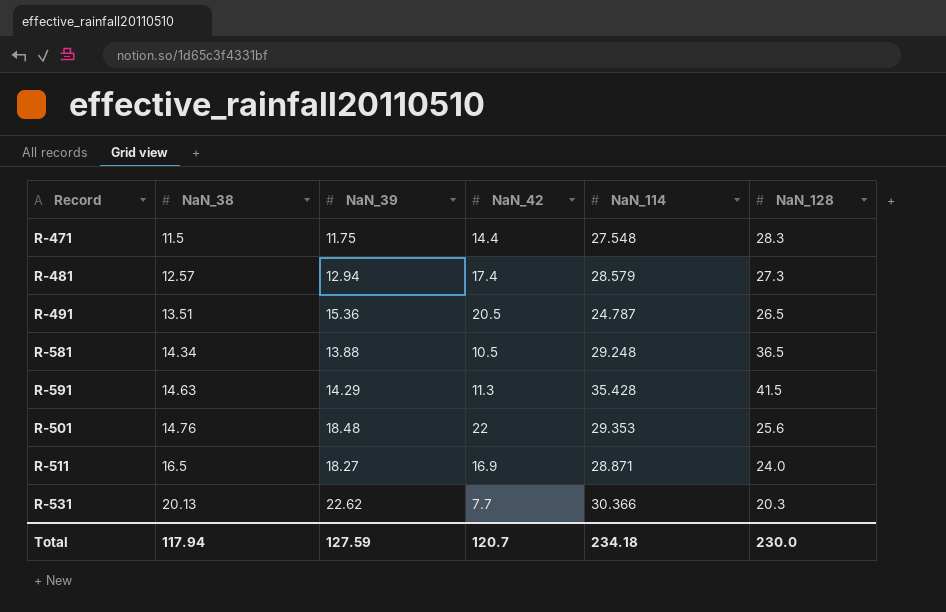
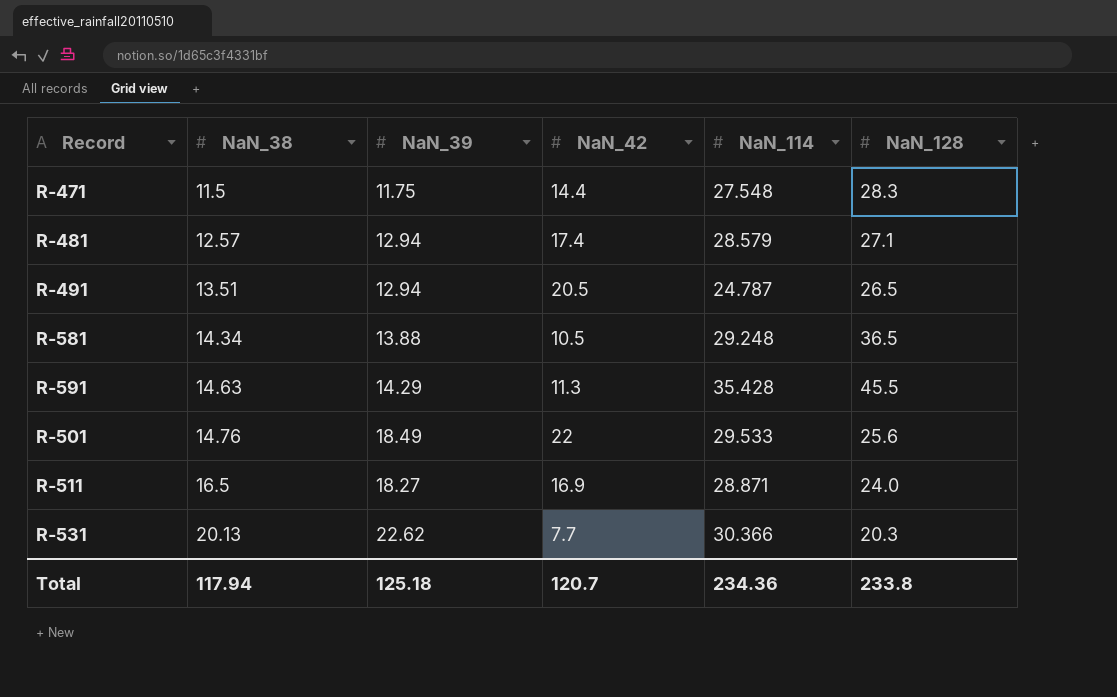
R-481 | NaN_128: 27.3 -> 27.1
R-491 | NaN_39: 15.36 -> 12.94
R-591 | NaN_128: 41.5 -> 45.5
R-501 | NaN_39: 18.48 -> 18.49
R-501 | NaN_114: 29.353 -> 29.533
Total | NaN_39: 127.59 -> 125.18
Total | NaN_114: 234.18 -> 234.36
Total | NaN_128: 230.0 -> 233.8

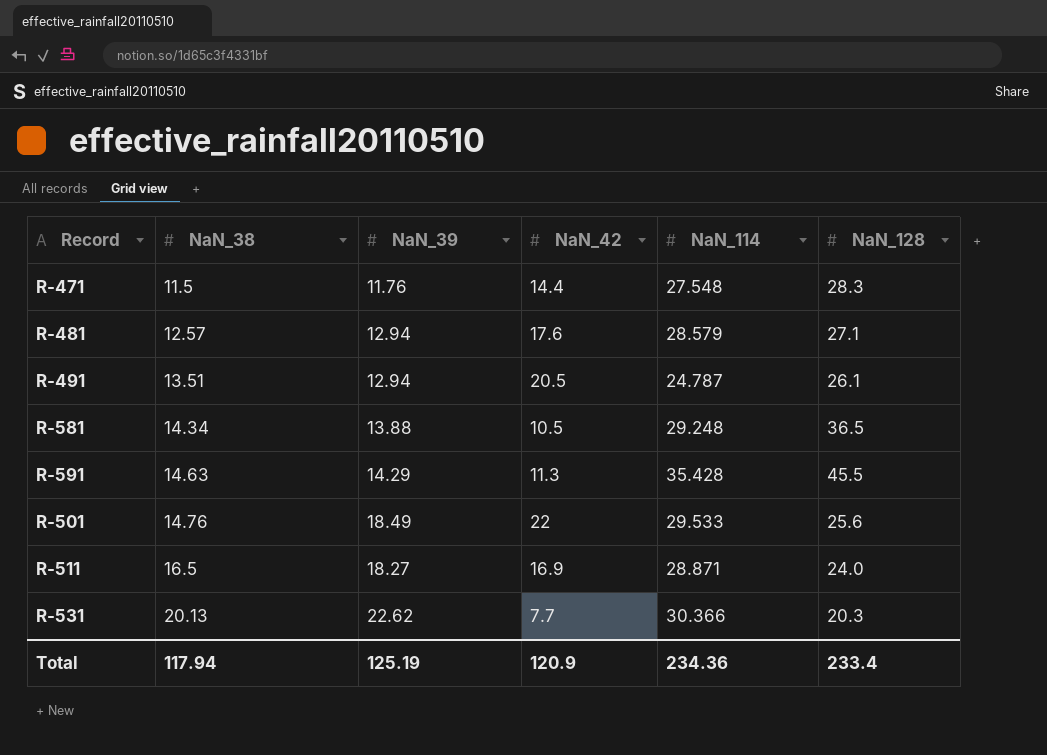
R-471 | NaN_39: 11.75 -> 11.76
R-481 | NaN_42: 17.4 -> 17.6
R-491 | NaN_128: 26.5 -> 26.1
Total | NaN_39: 125.18 -> 125.19
Total | NaN_42: 120.7 -> 120.9
Total | NaN_128: 233.8 -> 233.4

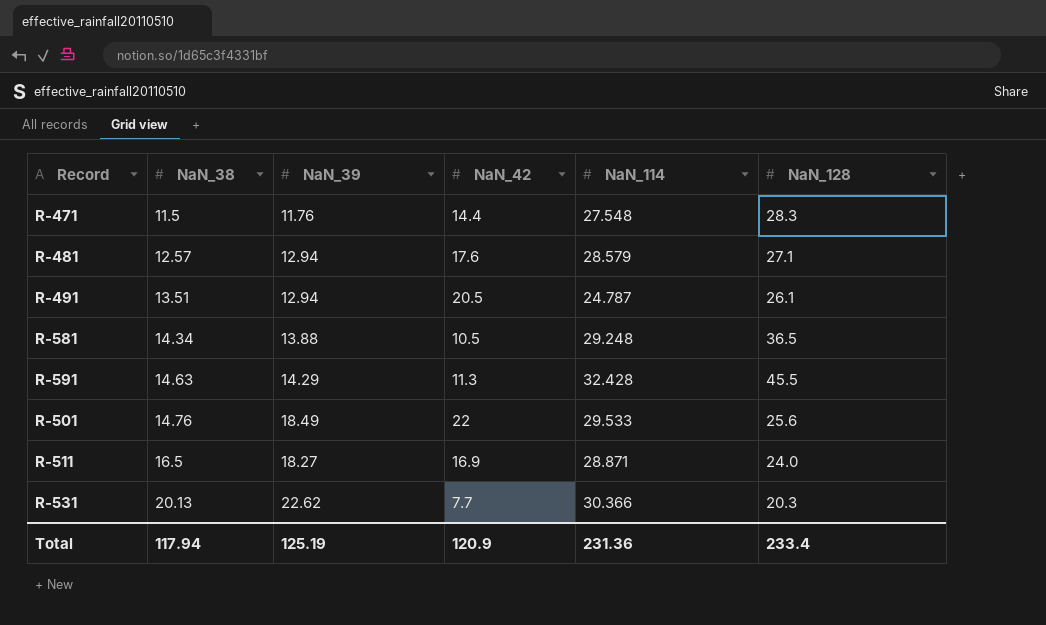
R-591 | NaN_114: 35.428 -> 32.428
Total | NaN_114: 234.36 -> 231.36

